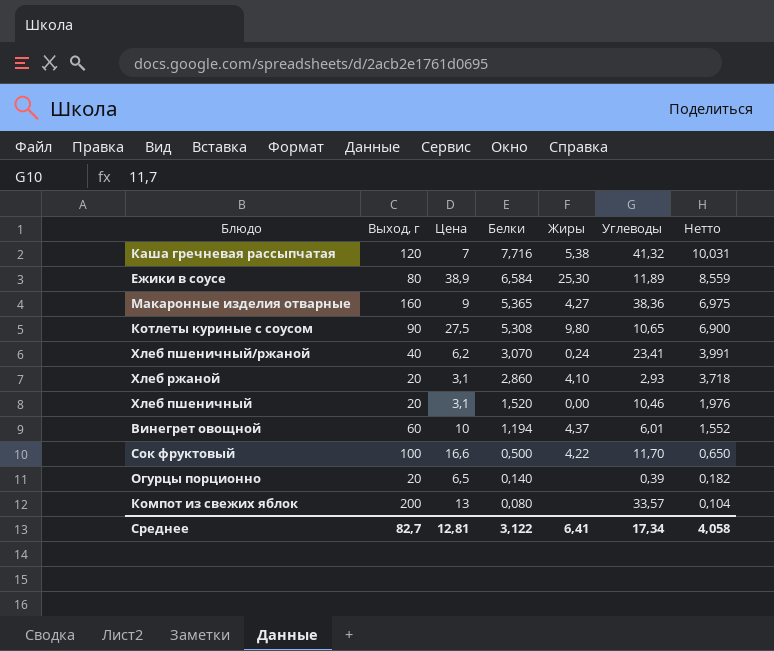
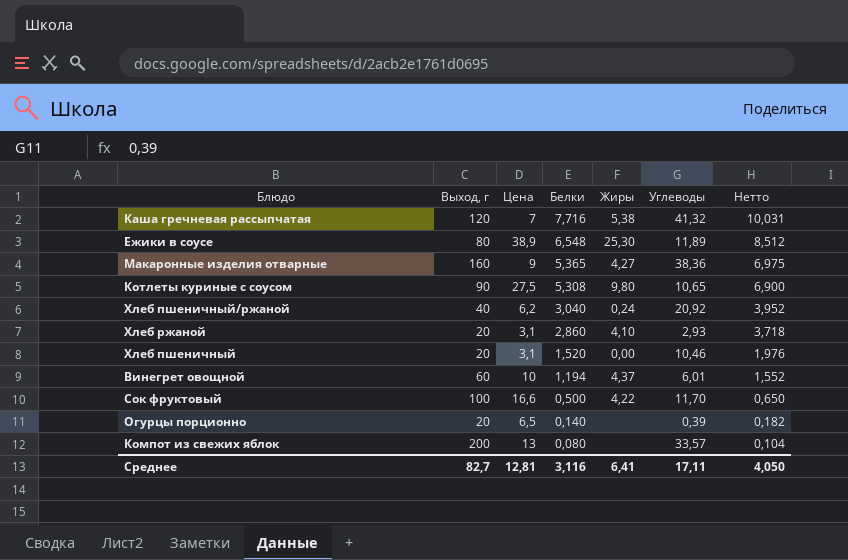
Ежики в соусе | Белки: 6,584 -> 6,548
Ежики в соусе | Нетто: 8,559 -> 8,512
Хлеб пшеничный/ржаной | Белки: 3,070 -> 3,040
Хлеб пшеничный/ржаной | Углеводы: 23,41 -> 20,92
Хлеб пшеничный/ржаной | Нетто: 3,991 -> 3,952
Среднее | Белки: 3,122 -> 3,116
Среднее | Углеводы: 17,34 -> 17,11
Среднее | Нетто: 4,058 -> 4,050

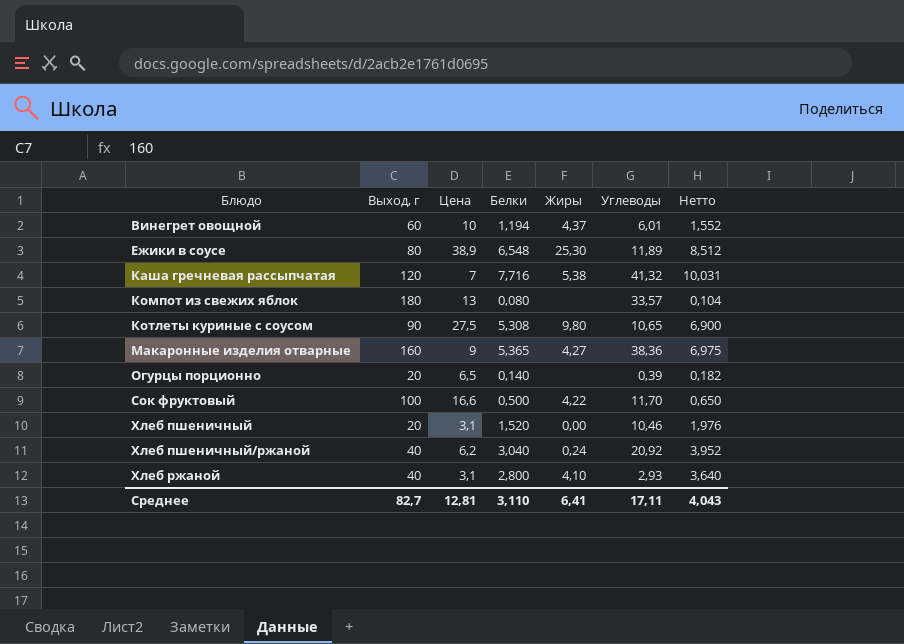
row order: Белки descending -> Блюдо ascending
Компот из свежих яблок | Выход, г: 200 -> 180
Хлеб ржаной | Выход, г: 20 -> 40
Хлеб ржаной | Белки: 2,860 -> 2,800
Хлеб ржаной | Нетто: 3,718 -> 3,640
Среднее | Белки: 3,116 -> 3,110
Среднее | Нетто: 4,050 -> 4,043

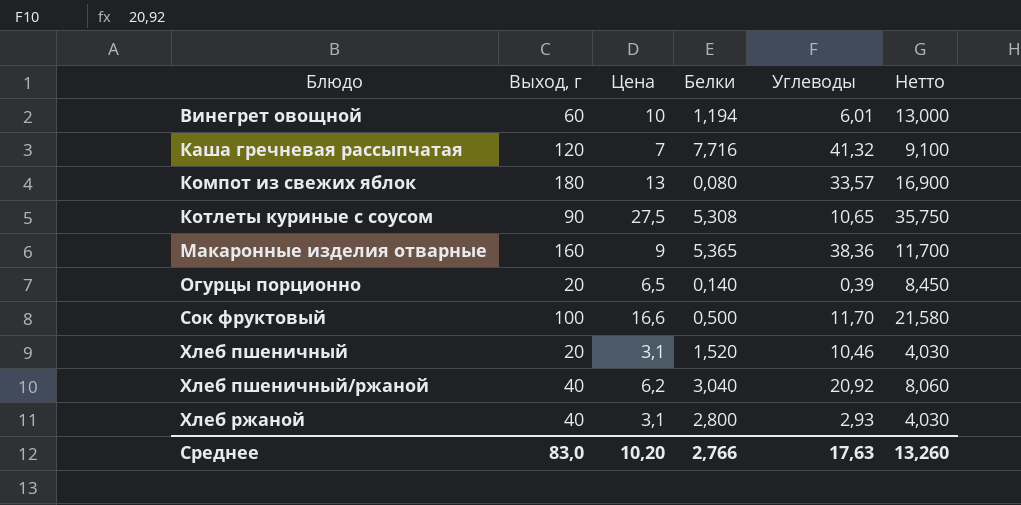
column Жиры | position: 5 -> none
column Нетто | formula: [Белки] * 1,3 -> [Цена] * 1,3
row Ежики в соусе: 80 | 38,9 | 6,548 | 25,30 | 11,89 | 8,512 -> none
Среднее | Выход, г: 82,7 -> 83,0
Среднее | Цена: 12,81 -> 10,20
Среднее | Белки: 3,110 -> 2,766
Среднее | Углеводы: 17,11 -> 17,63
Среднее | Нетто: 4,043 -> 13,260

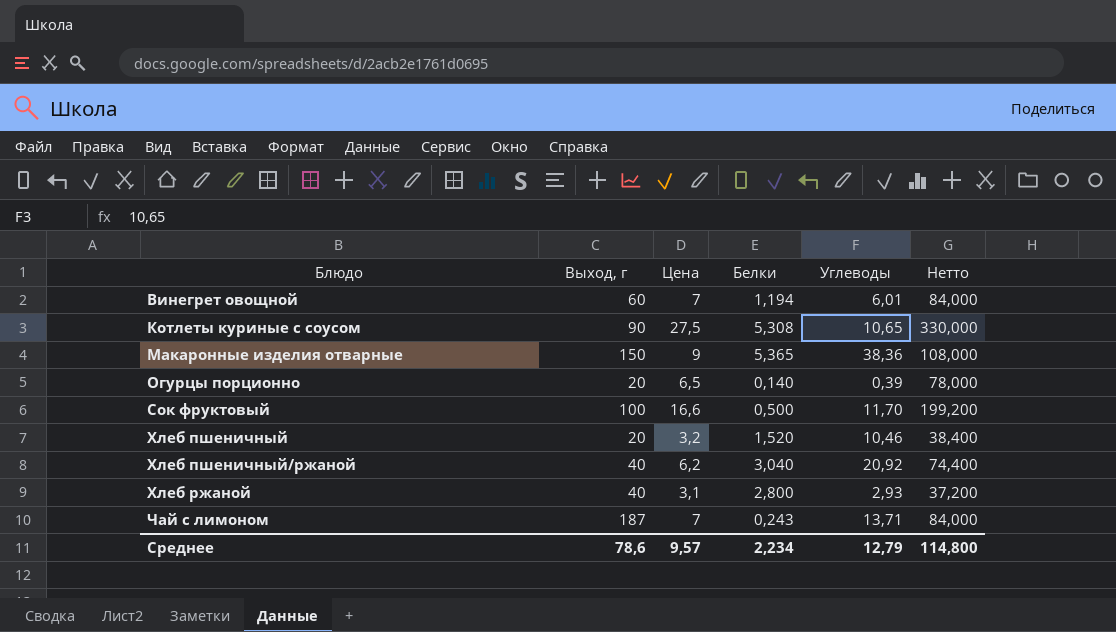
column Нетто | formula: [Цена] * 1,3 -> [Цена] * 12
row Каша гречневая рассыпчатая: 120 | 7 | 7,716 | 41,32 | 9,100 -> none
row Компот из свежих яблок: 180 | 13 | 0,080 | 33,57 | 16,900 -> none
Винегрет овощной | Цена: 10 -> 7
Макаронные изделия отварные | Выход, г: 160 -> 150
Хлеб пшеничный | Цена: 3,1 -> 3,2
row Чай с лимоном: none -> 187 | 7 | 0,243 | 13,71 | 84,000
Среднее | Выход, г: 83,0 -> 78,6
Среднее | Цена: 10,20 -> 9,57
Среднее | Белки: 2,766 -> 2,234
Среднее | Углеводы: 17,63 -> 12,79
Среднее | Нетто: 13,260 -> 114,800

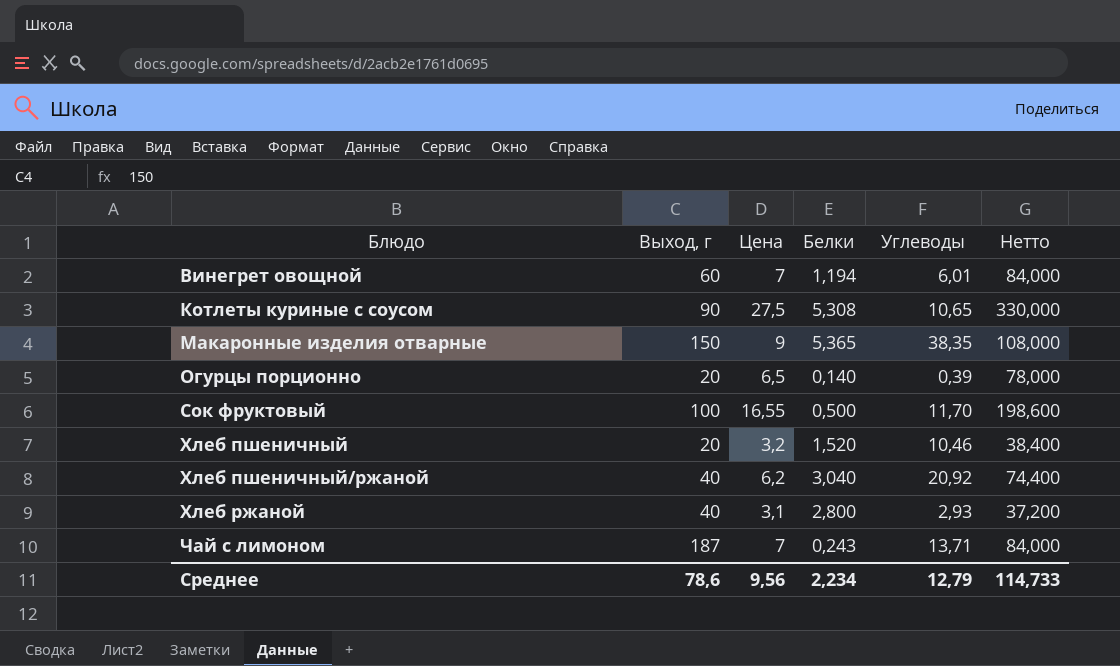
Макаронные изделия отварные | Углеводы: 38,36 -> 38,35
Сок фруктовый | Цена: 16,6 -> 16,55
Сок фруктовый | Нетто: 199,200 -> 198,600
Среднее | Цена: 9,57 -> 9,56
Среднее | Нетто: 114,800 -> 114,733

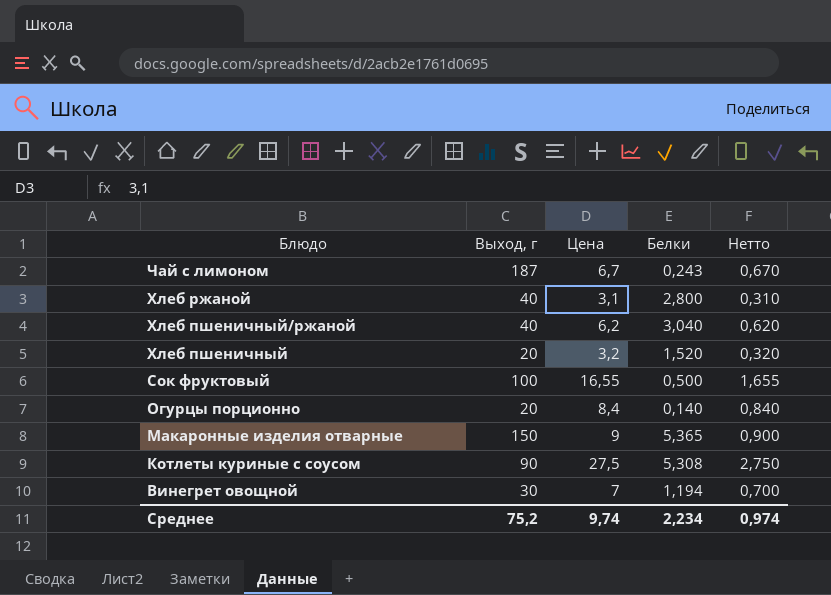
row order: Блюдо ascending -> Блюдо descending
column Углеводы | position: 5 -> none
column Нетто | formula: [Цена] * 12 -> [Цена] * 0,1
Чай с лимоном | Цена: 7 -> 6,7
Огурцы порционно | Цена: 6,5 -> 8,4
Винегрет овощной | Выход, г: 60 -> 30
Среднее | Выход, г: 78,6 -> 75,2
Среднее | Цена: 9,56 -> 9,74
Среднее | Нетто: 114,733 -> 0,974

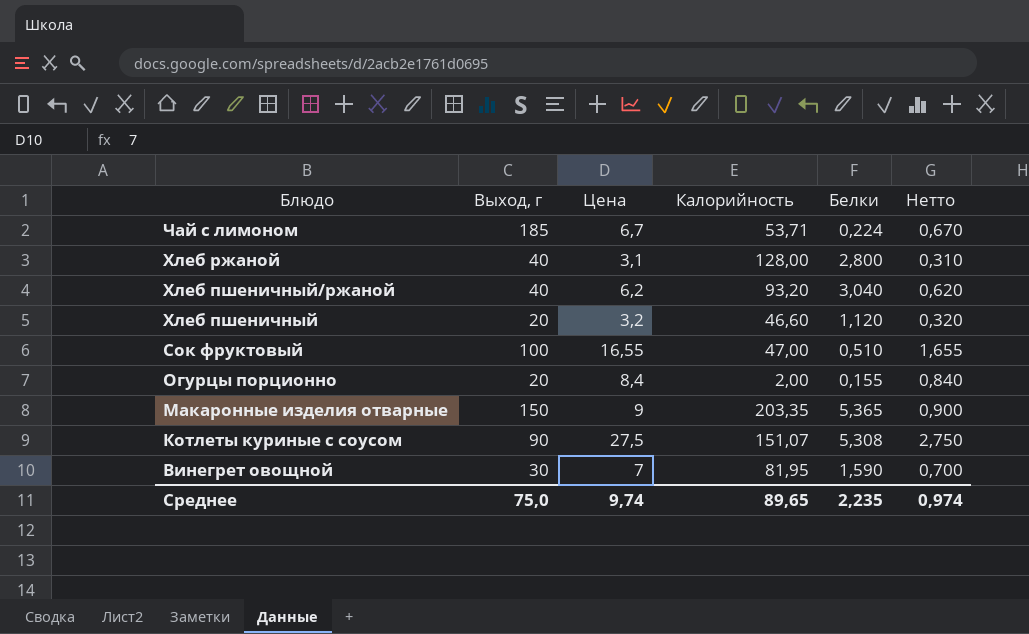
column Калорийность | position: none -> 4
Чай с лимоном | Выход, г: 187 -> 185
Чай с лимоном | Белки: 0,243 -> 0,224
Хлеб пшеничный | Белки: 1,520 -> 1,120
Сок фруктовый | Белки: 0,500 -> 0,510
Огурцы порционно | Белки: 0,140 -> 0,155
Винегрет овощной | Белки: 1,194 -> 1,590
Среднее | Выход, г: 75,2 -> 75,0
Среднее | Белки: 2,234 -> 2,235

